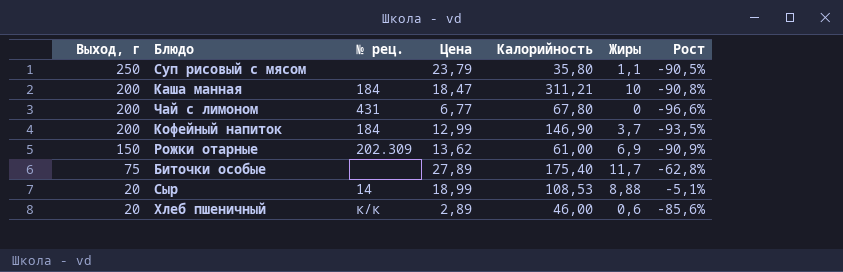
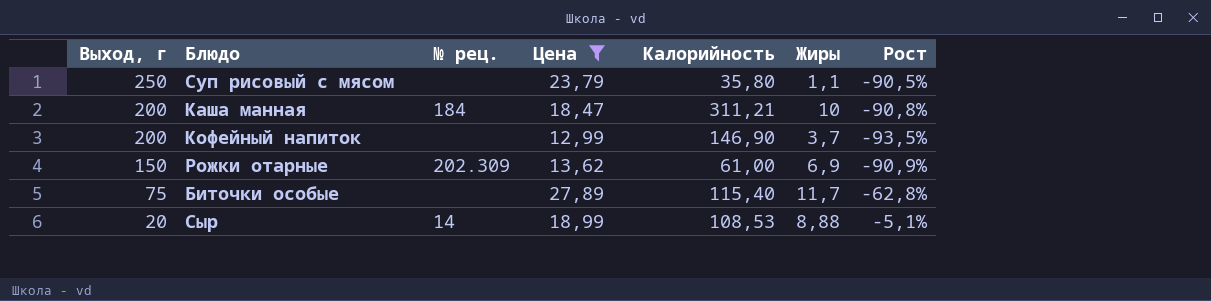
filter: none -> Цена >= 12,99
Кофейный напиток | № рец.: 184 -> none
Биточки особые | Калорийность: 175,40 -> 115,40

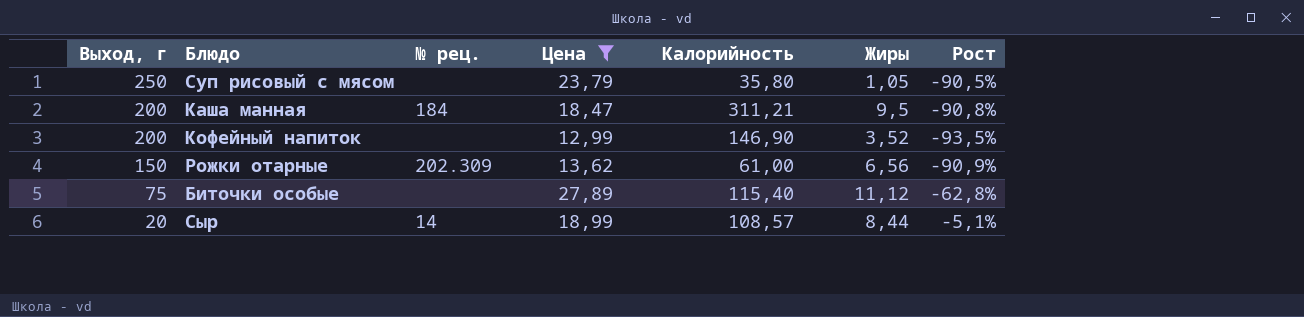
Суп рисовый с мясом | Жиры: 1,1 -> 1,05
Каша манная | Жиры: 10 -> 9,5
Кофейный напиток | Жиры: 3,7 -> 3,52
Рожки отарные | Жиры: 6,9 -> 6,56
Биточки особые | Жиры: 11,7 -> 11,12
Сыр | Калорийность: 108,53 -> 108,57
Сыр | Жиры: 8,88 -> 8,44

